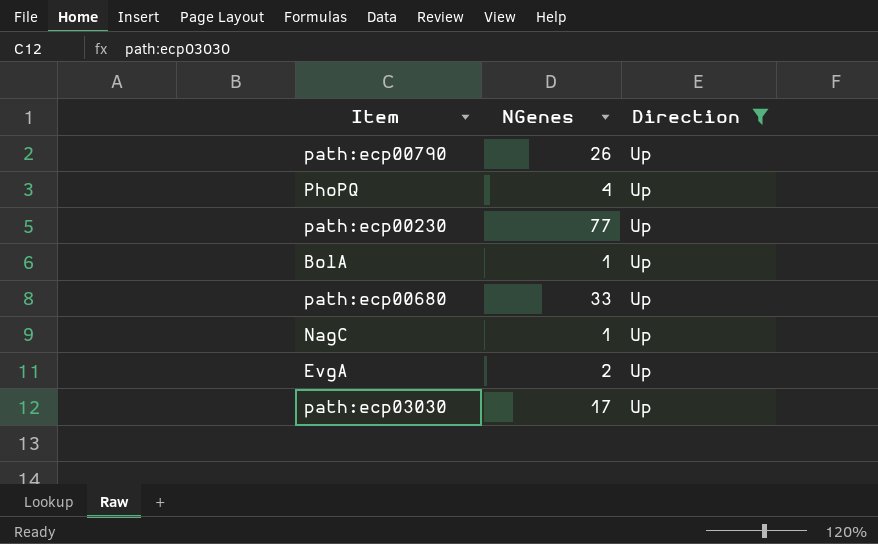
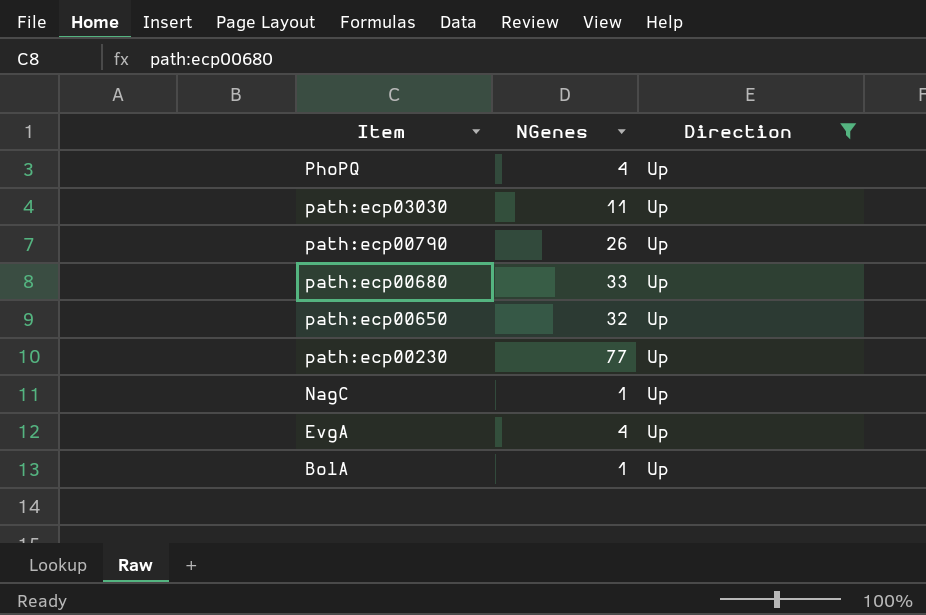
row order: none -> Item descending
path:ecp03030 | NGenes: 17 -> 11
row path:ecp00650: none -> 32 | Up
EvgA | NGenes: 2 -> 4

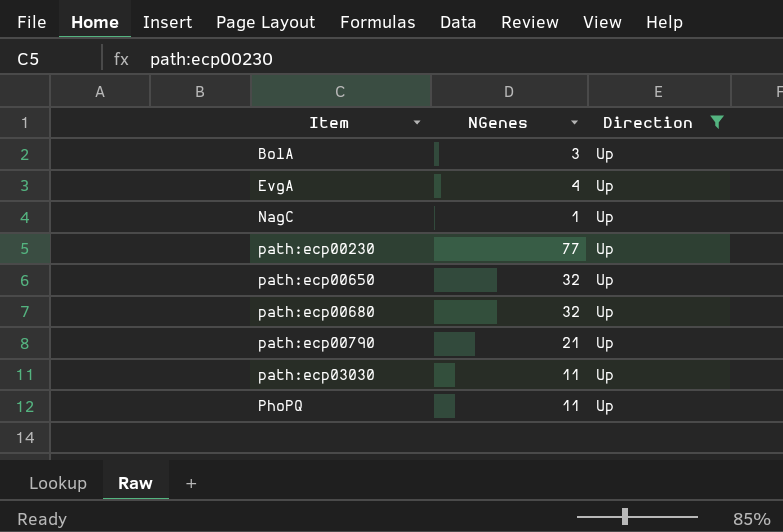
row order: Item descending -> Item ascending
BolA | NGenes: 1 -> 3
path:ecp00680 | NGenes: 33 -> 32
path:ecp00790 | NGenes: 26 -> 21
PhoPQ | NGenes: 4 -> 11

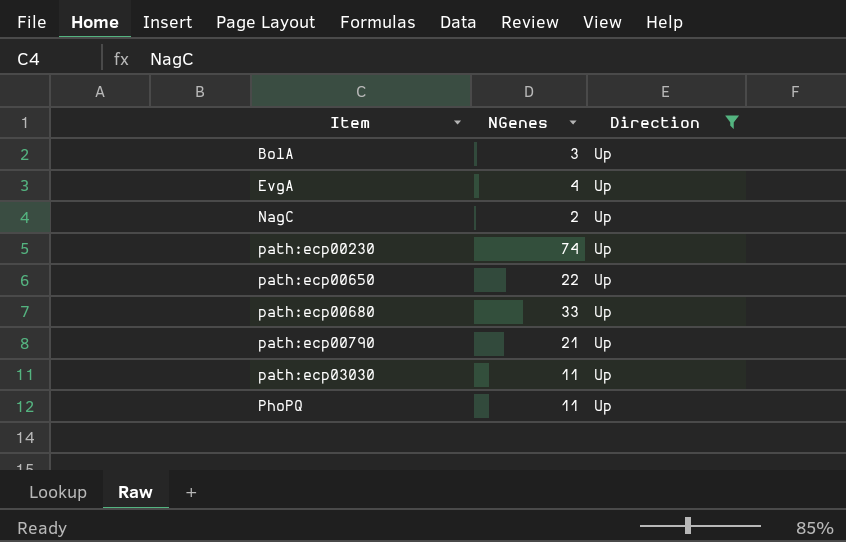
NagC | NGenes: 1 -> 2
path:ecp00230 | NGenes: 77 -> 74
path:ecp00650 | NGenes: 32 -> 22
path:ecp00680 | NGenes: 32 -> 33

